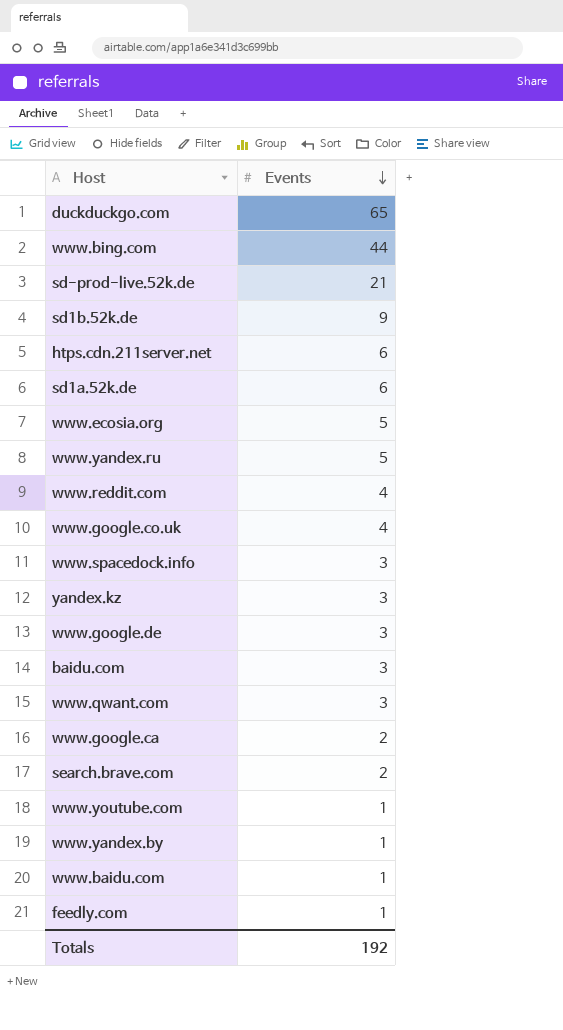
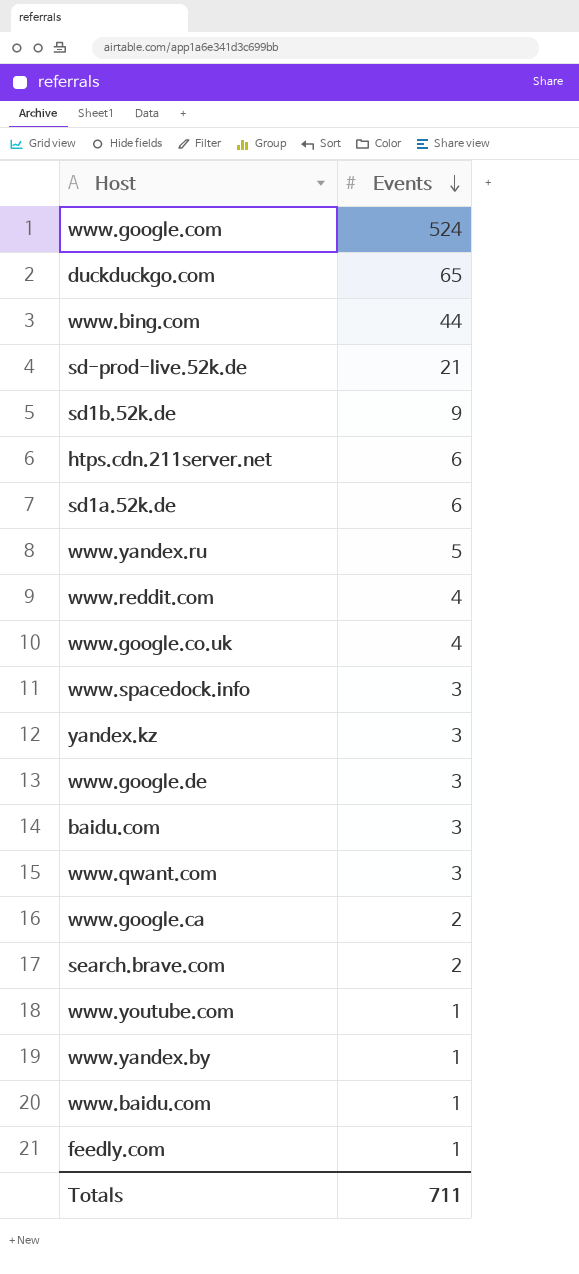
row www.ecosia.org: 5 -> none
row www.google.com: none -> 524
Totals | Events: 192 -> 711

